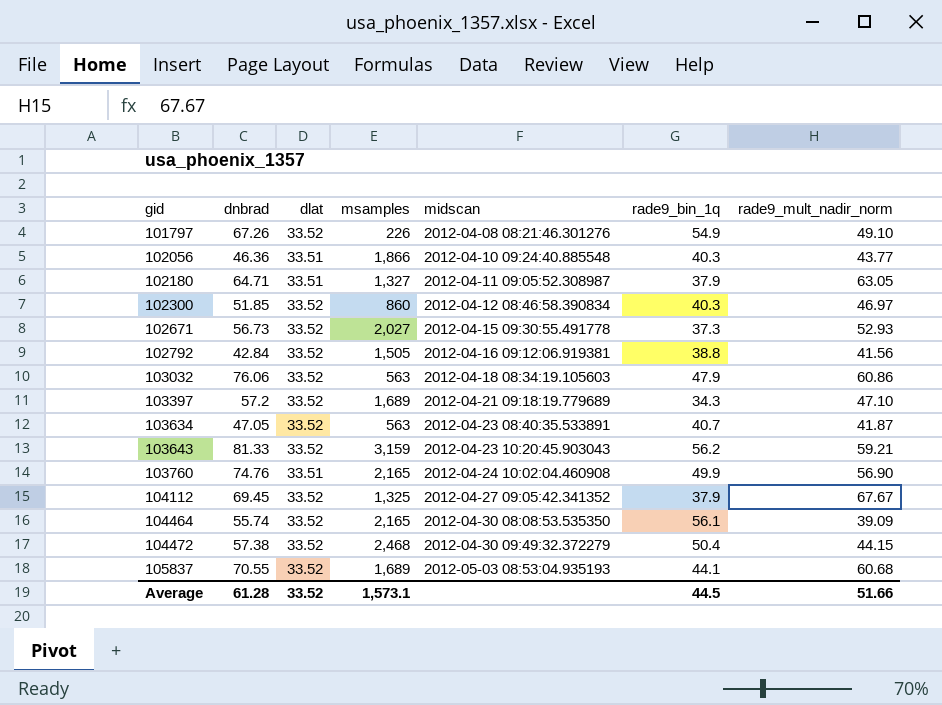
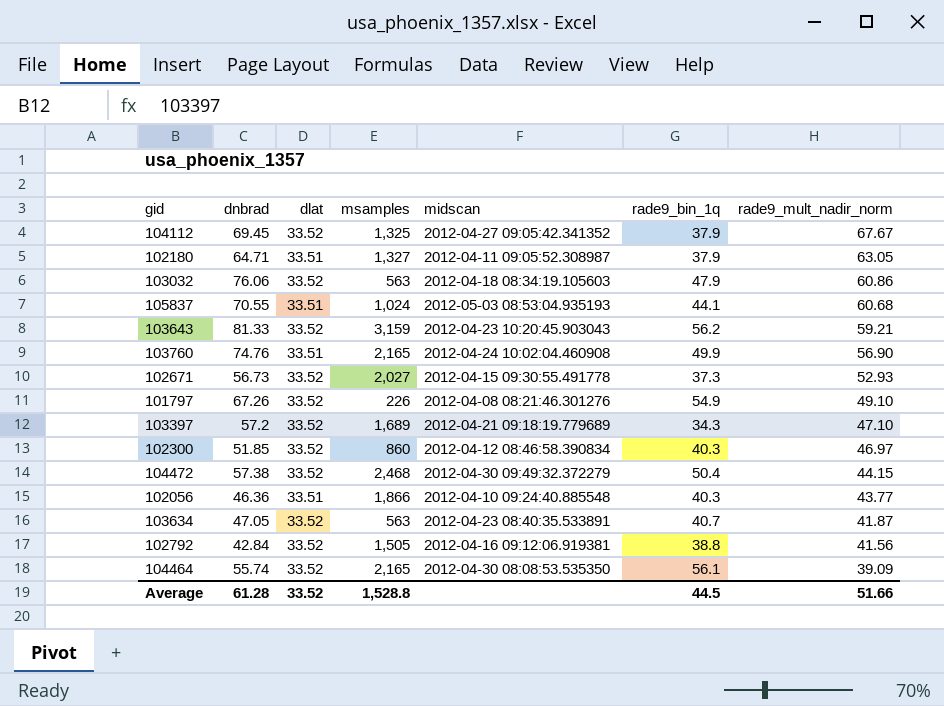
row order: gid ascending -> rade9_mult_nadir_norm descending
105837 | dlat: 33.52 -> 33.51
105837 | msamples: 1,689 -> 1,024
Average | msamples: 1,573.1 -> 1,528.8

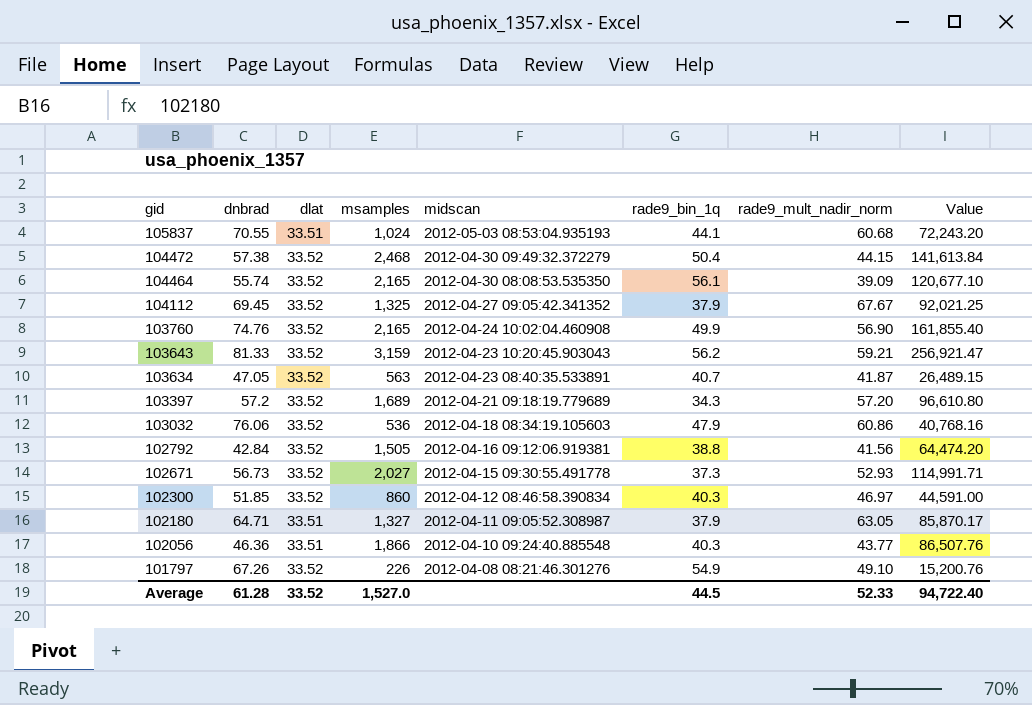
row order: rade9_mult_nadir_norm descending -> gid descending
column Value | formula: none -> [dnbrad] * [msamples]
103760 | dlat: 33.51 -> 33.52
103397 | rade9_mult_nadir_norm: 47.10 -> 57.20
103032 | msamples: 563 -> 536
Average | msamples: 1,528.8 -> 1,527.0
Average | rade9_mult_nadir_norm: 51.66 -> 52.33

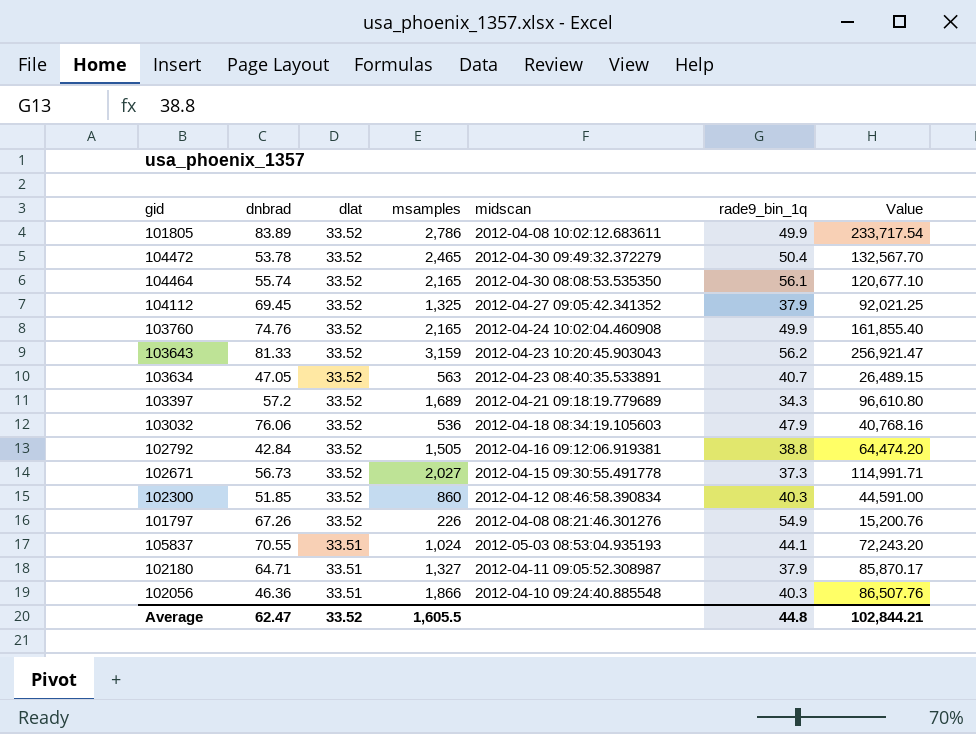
row order: gid descending -> dlat descending
column rade9_mult_nadir_norm | position: 7 -> none
row 101805: none -> 83.89 | 33.52 | 2,786 | 2012-04-08 10:02:12.683611 | 49.9 | 233,717.54
104472 | dnbrad: 57.38 -> 53.78
104472 | msamples: 2,468 -> 2,465
104472 | Value: 141,613.84 -> 132,567.70
Average | dnbrad: 61.28 -> 62.47
Average | msamples: 1,527.0 -> 1,605.5
Average | rade9_bin_1q: 44.5 -> 44.8
Average | Value: 94,722.40 -> 102,844.21

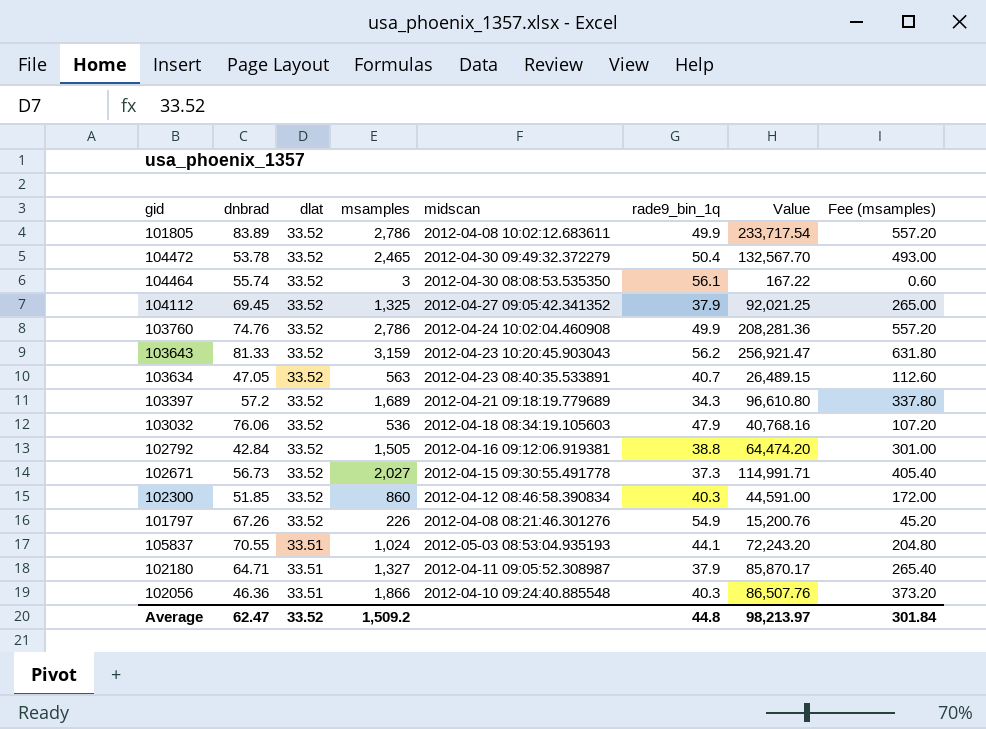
column Fee (msamples) | formula: none -> [msamples] * 0.2
104464 | msamples: 2,165 -> 3
104464 | Value: 120,677.10 -> 167.22
103760 | msamples: 2,165 -> 2,786
103760 | Value: 161,855.40 -> 208,281.36
Average | msamples: 1,605.5 -> 1,509.2
Average | Value: 102,844.21 -> 98,213.97

